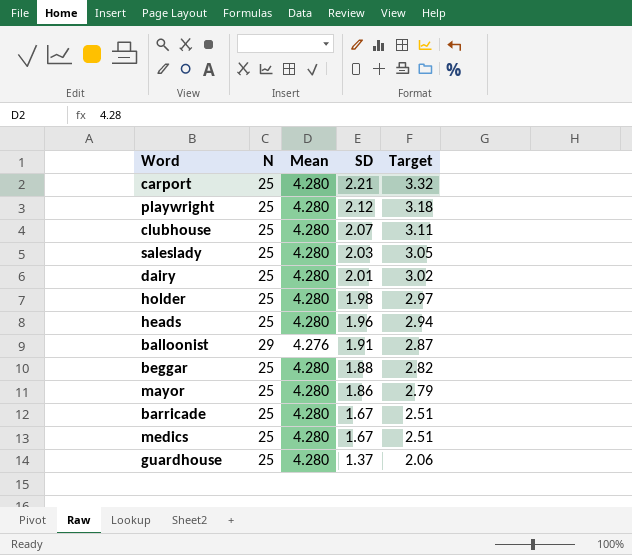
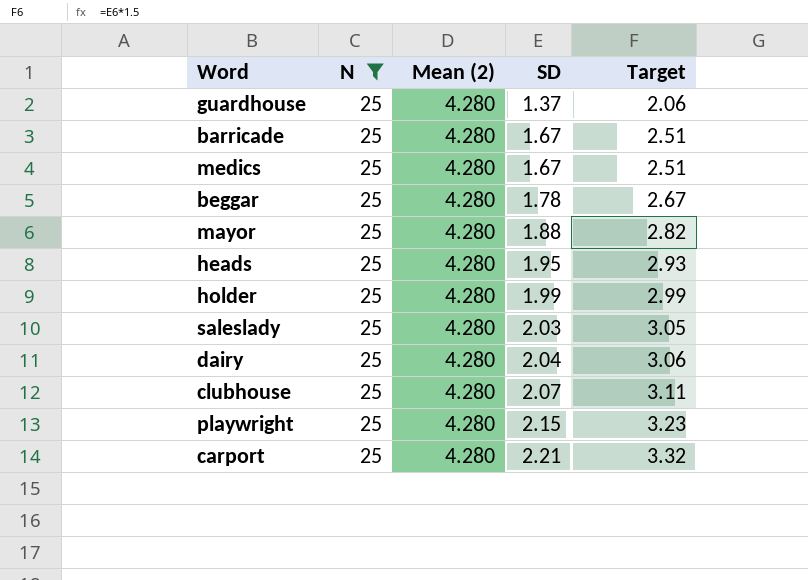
filter: none -> N = 25
row order: SD descending -> SD ascending
column name: Mean -> Mean (2)
beggar | SD: 1.88 -> 1.78
beggar | Target: 2.82 -> 2.67
mayor | SD: 1.86 -> 1.88
mayor | Target: 2.79 -> 2.82
heads | SD: 1.96 -> 1.95
heads | Target: 2.94 -> 2.93
holder | SD: 1.98 -> 1.99
holder | Target: 2.97 -> 2.99
dairy | SD: 2.01 -> 2.04
dairy | Target: 3.02 -> 3.06
playwright | SD: 2.12 -> 2.15
playwright | Target: 3.18 -> 3.23

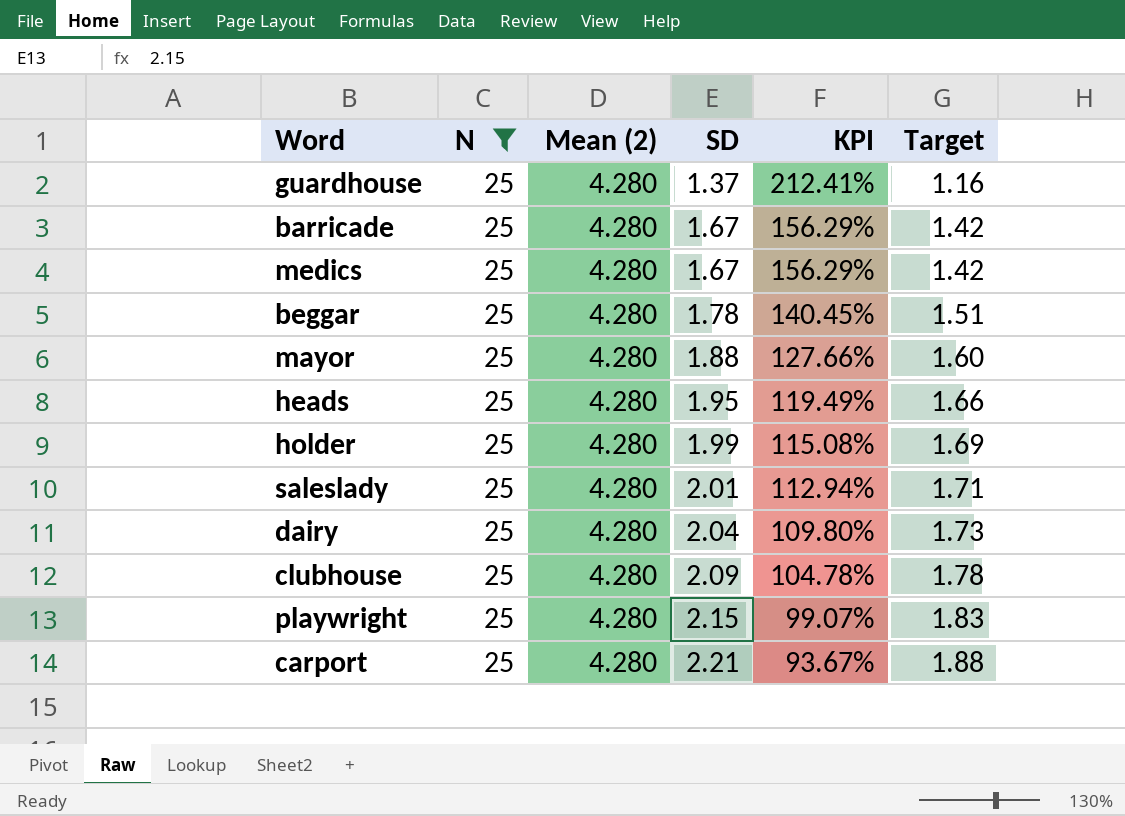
column KPI | formula: none -> ([Mean (2)] - [SD]) / [SD]
column Target | formula: [SD] * 1.5 -> [SD] * 0.85
saleslady | SD: 2.03 -> 2.01
clubhouse | SD: 2.07 -> 2.09

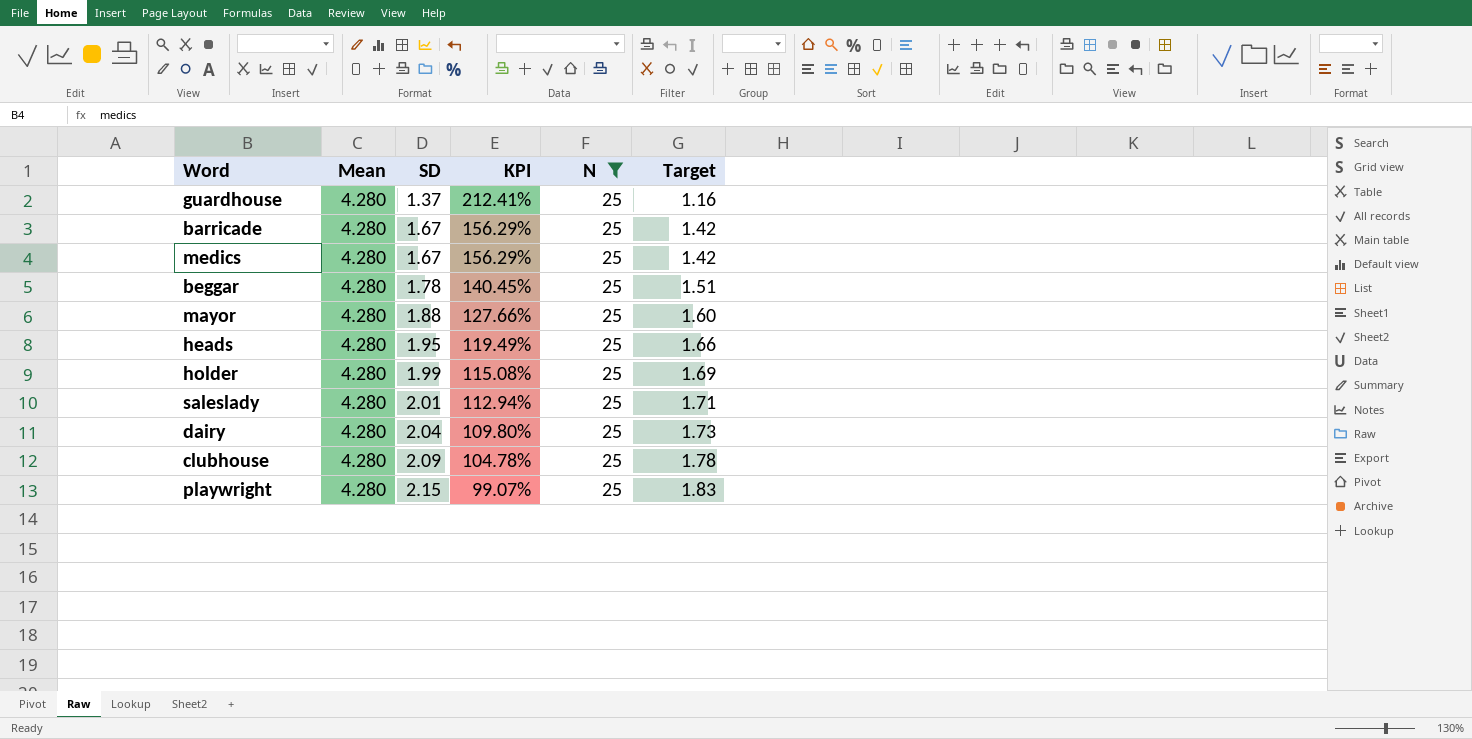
column name: Mean (2) -> Mean
column N | position: 2 -> 5
row carport: 25 | 4.280 | 2.21 | 93.67% | 1.88 -> none

